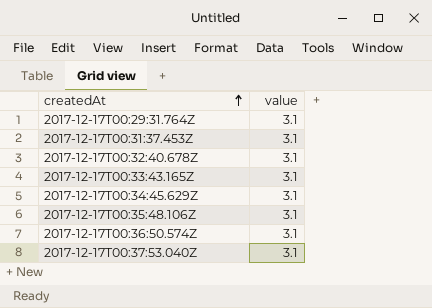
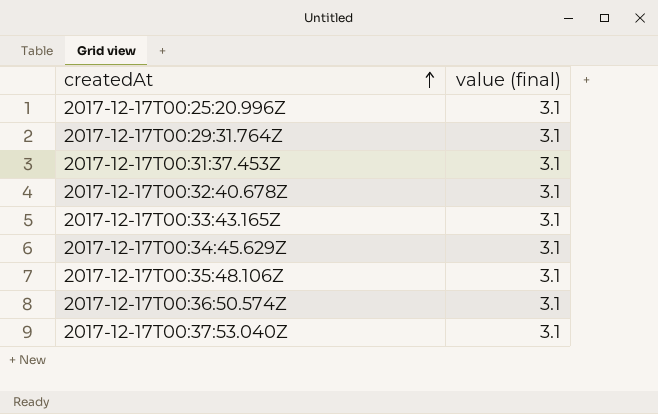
column name: value -> value (final)
row 2017-12-17T00:25:20.996Z: none -> 3.1

